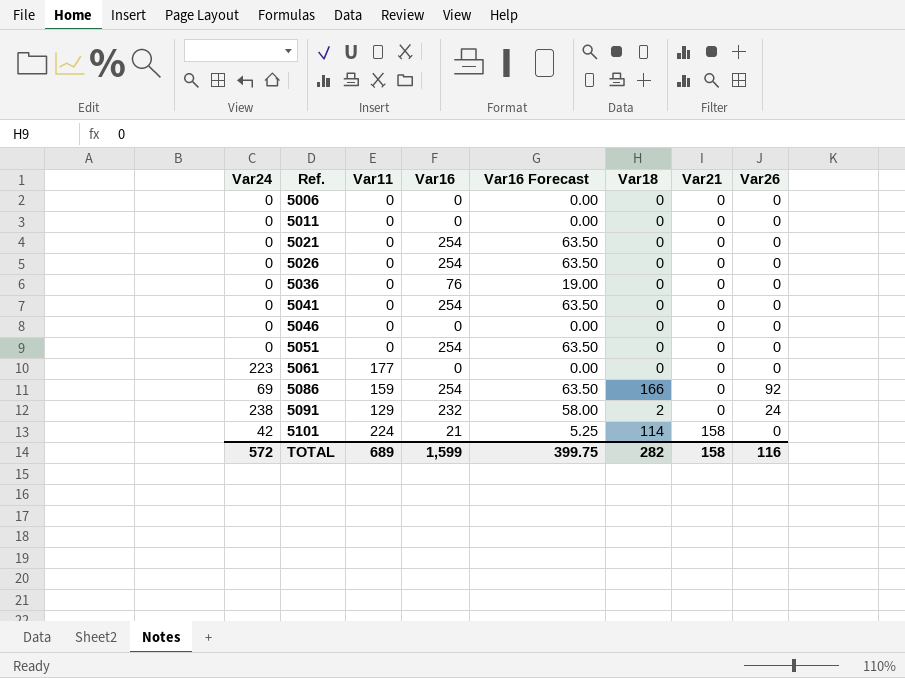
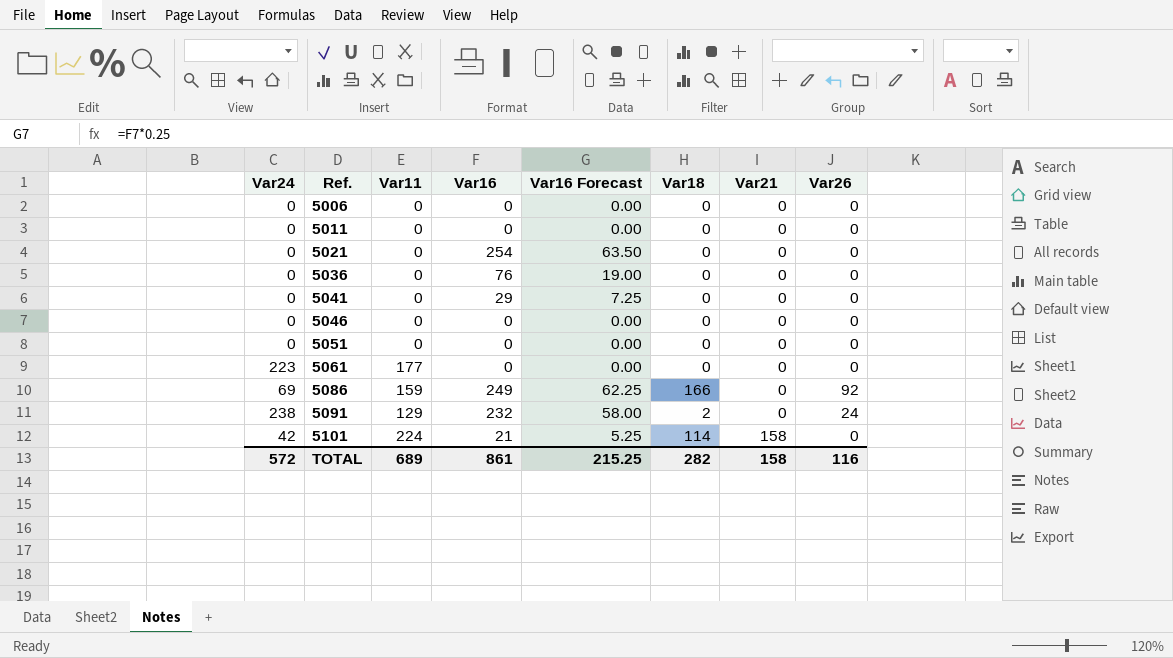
row 5026: 0 | 0 | 254 | 63.50 | 0 | 0 | 0 -> none
5041 | Var16: 254 -> 29
5041 | Var16 Forecast: 63.50 -> 7.25
5051 | Var16: 254 -> 0
5051 | Var16 Forecast: 63.50 -> 0.00
5086 | Var16: 254 -> 249
5086 | Var16 Forecast: 63.50 -> 62.25
TOTAL | Var16: 1,599 -> 861
TOTAL | Var16 Forecast: 399.75 -> 215.25

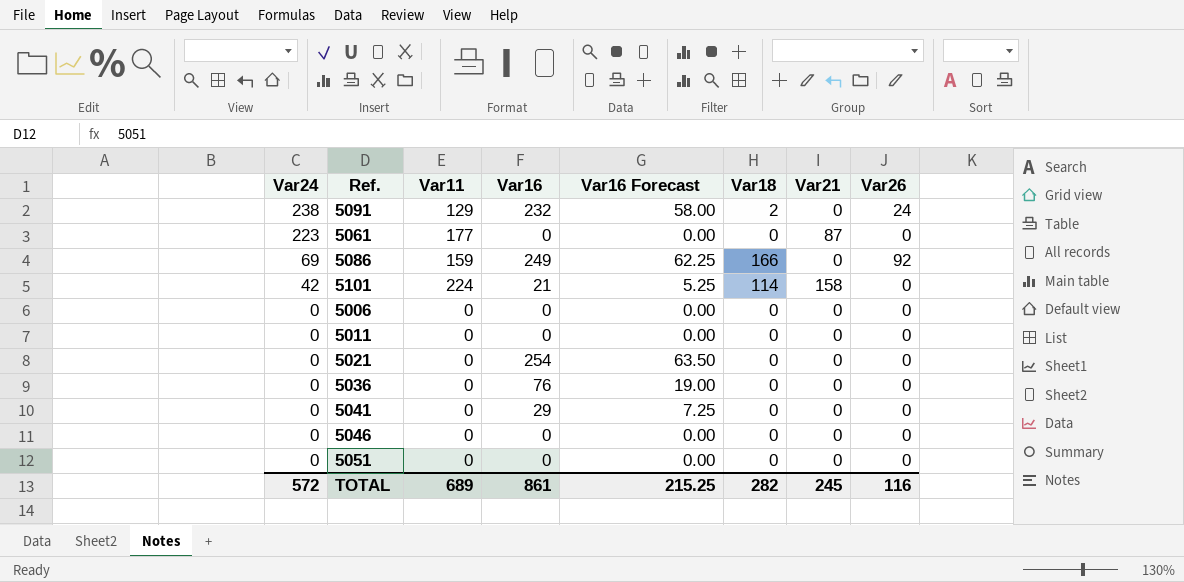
row order: Ref. ascending -> Var24 descending
5061 | Var21: 0 -> 87
TOTAL | Var21: 158 -> 245

